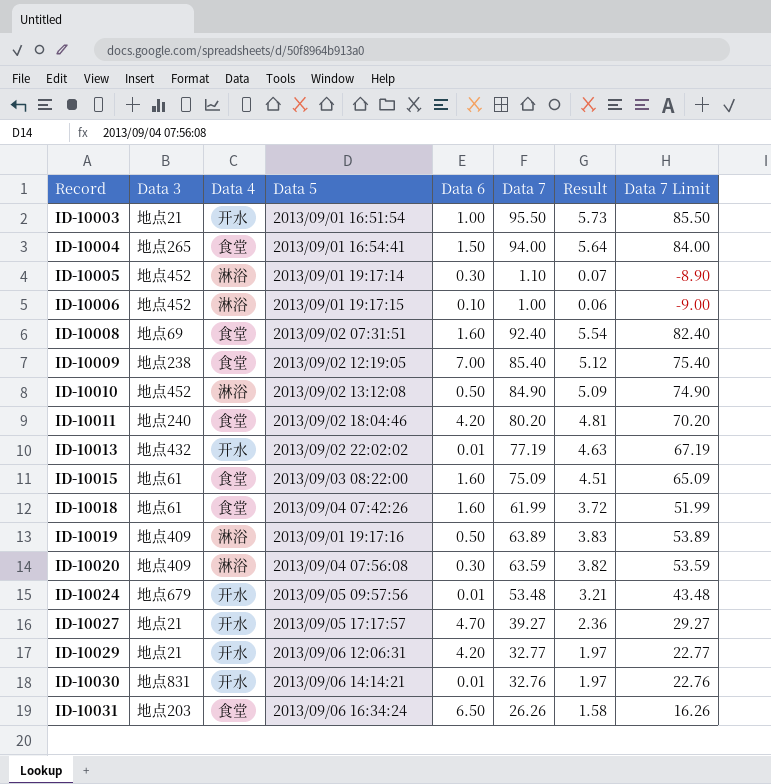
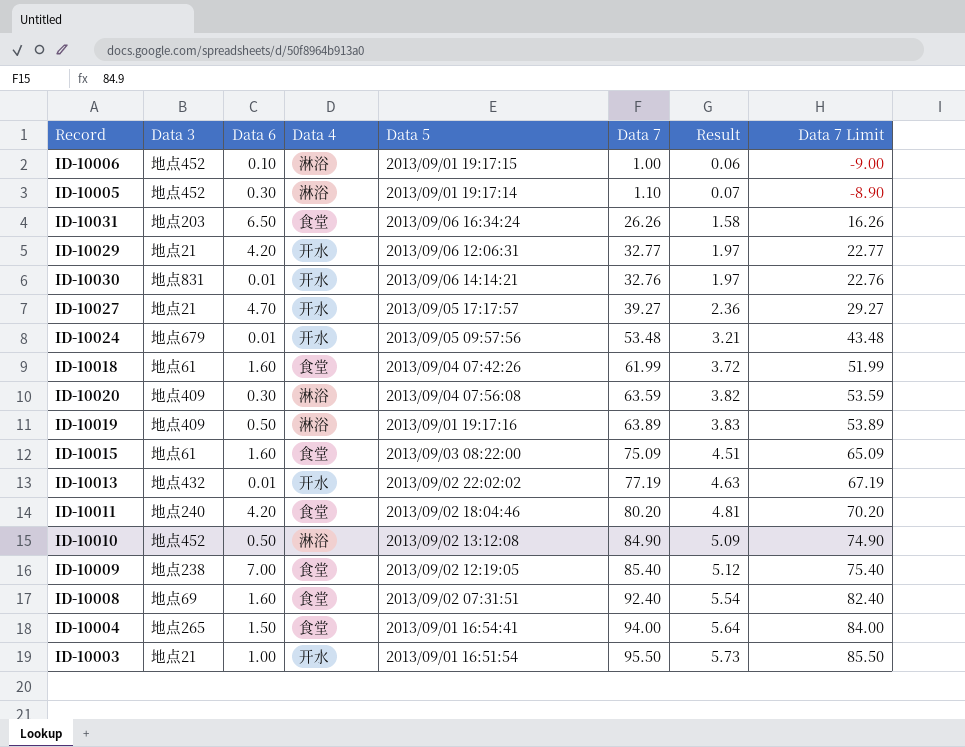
row order: Record ascending -> Result ascending
column Data 6 | position: 5 -> 3

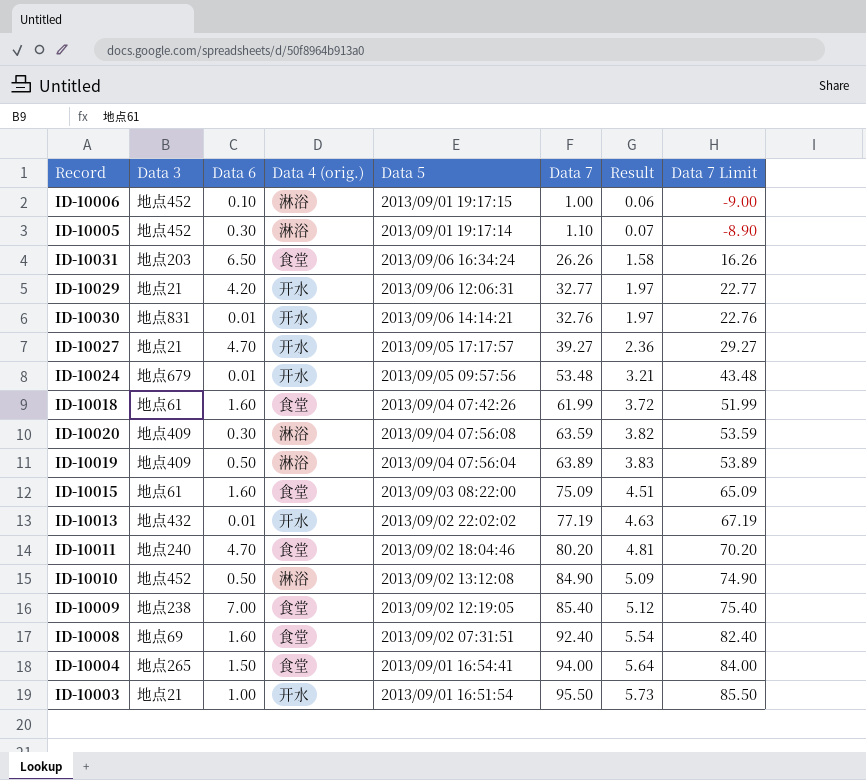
column name: Data 4 -> Data 4 (orig.)
ID-10019 | Data 5: 2013/09/01 19:17:16 -> 2013/09/04 07:56:04
ID-10011 | Data 6: 4.20 -> 4.70

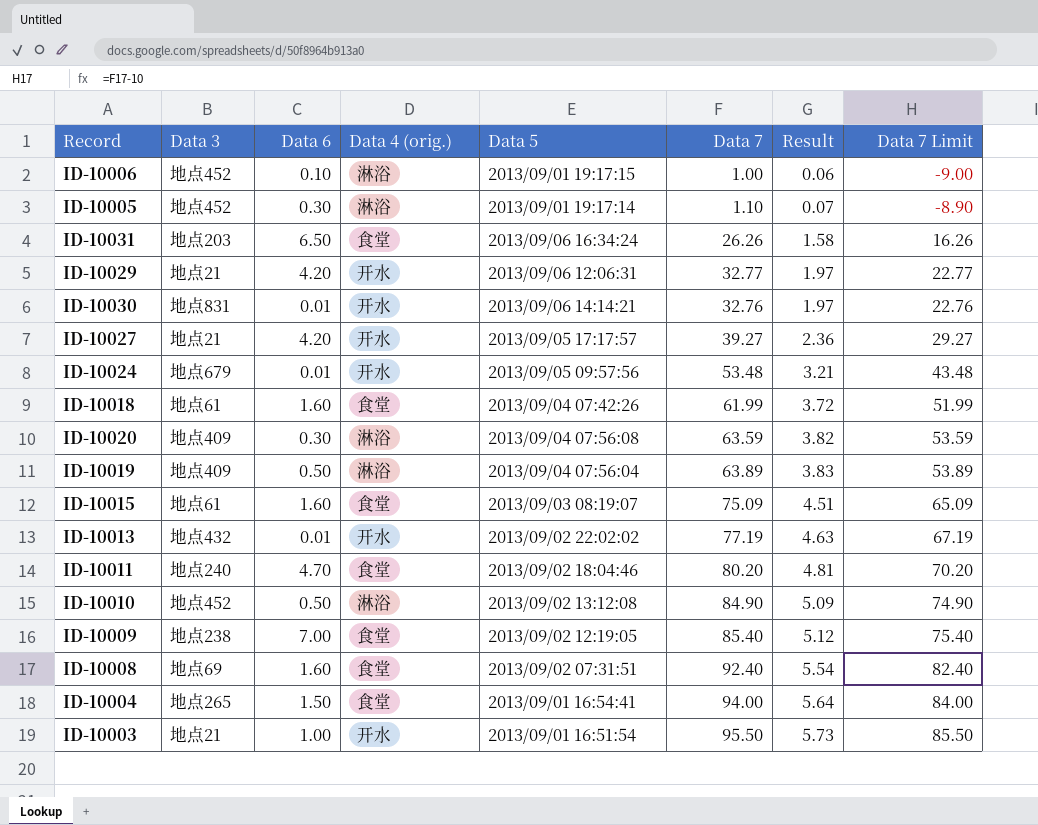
ID-10027 | Data 6: 4.70 -> 4.20
ID-10015 | Data 5: 2013/09/03 08:22:00 -> 2013/09/03 08:19:07

